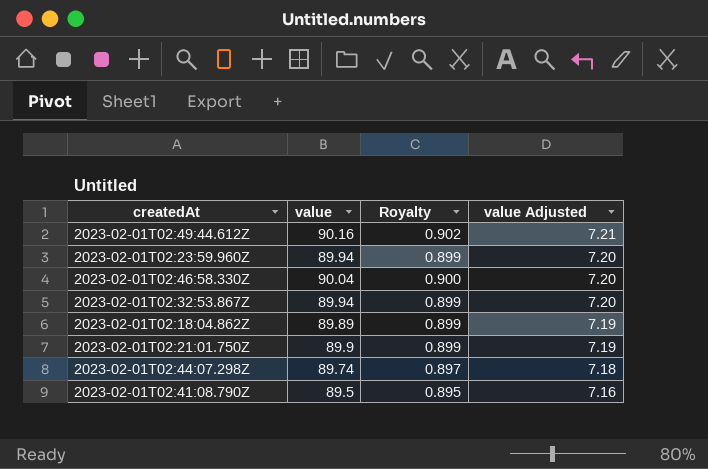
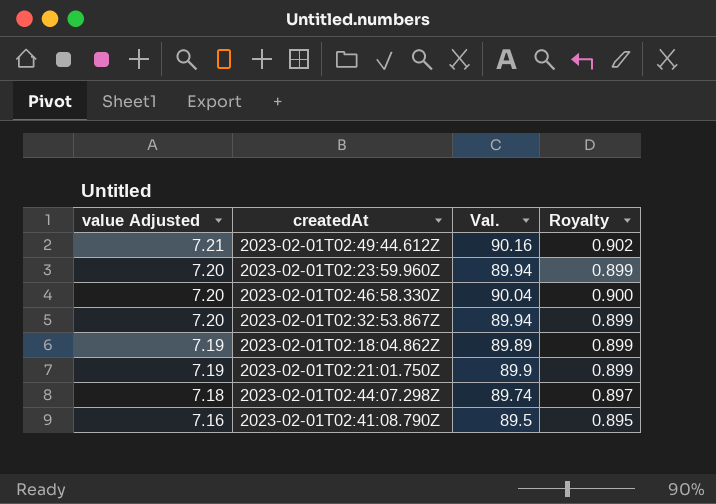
column value Adjusted | position: 4 -> 1
column name: value -> Val.

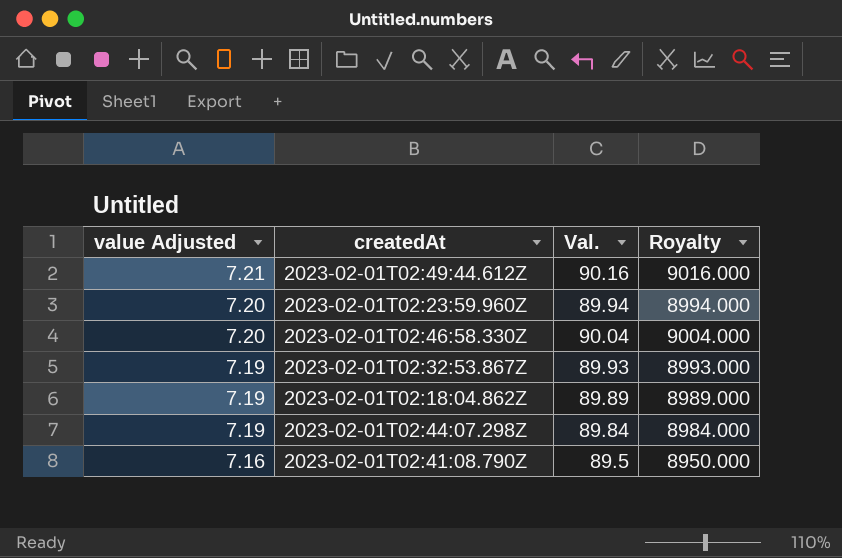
column Royalty | formula: [Val.] * 0.01 -> [Val.] * 100
row 2023-02-01T02:21:01.750Z: 7.19 | 89.9 | 0.899 -> none
2023-02-01T02:32:53.867Z | value Adjusted: 7.20 -> 7.19
2023-02-01T02:32:53.867Z | Val.: 89.94 -> 89.93
2023-02-01T02:44:07.298Z | value Adjusted: 7.18 -> 7.19
2023-02-01T02:44:07.298Z | Val.: 89.74 -> 89.84

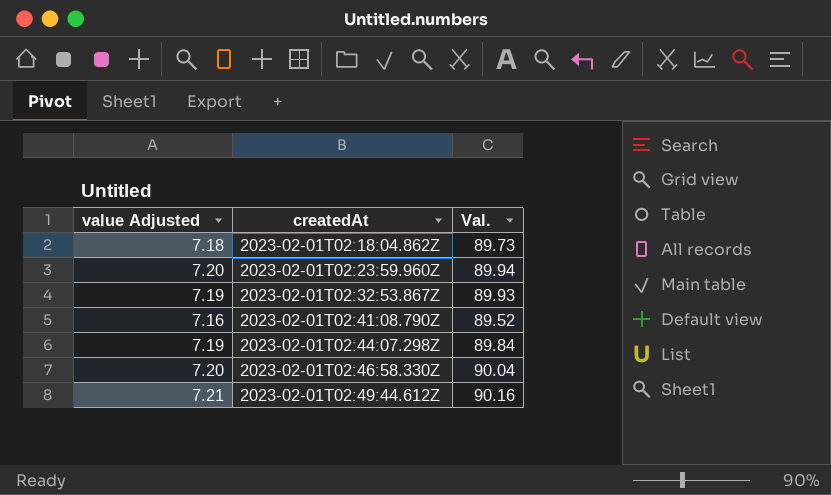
row order: value Adjusted descending -> createdAt ascending
column Royalty | formula: [Val.] * 100 -> none
2023-02-01T02:18:04.862Z | value Adjusted: 7.19 -> 7.18
2023-02-01T02:18:04.862Z | Val.: 89.89 -> 89.73
2023-02-01T02:41:08.790Z | Val.: 89.5 -> 89.52

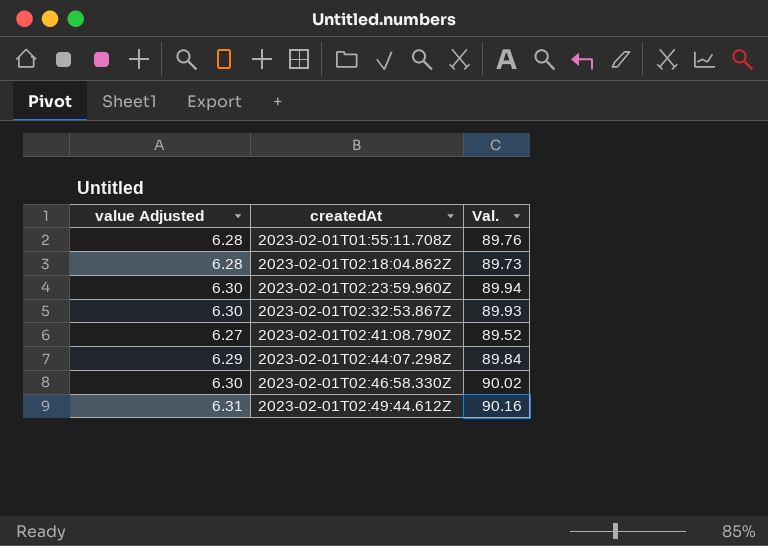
column value Adjusted | formula: [Val.] * 0.08 -> [Val.] * 0.07
row 2023-02-01T01:55:11.708Z: none -> 6.28 | 89.76
2023-02-01T02:46:58.330Z | Val.: 90.04 -> 90.02

